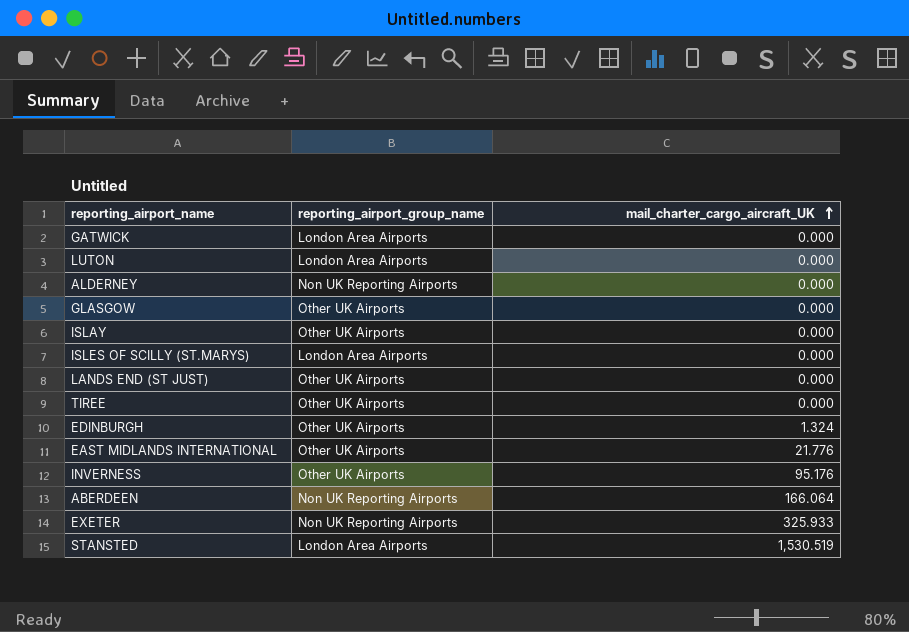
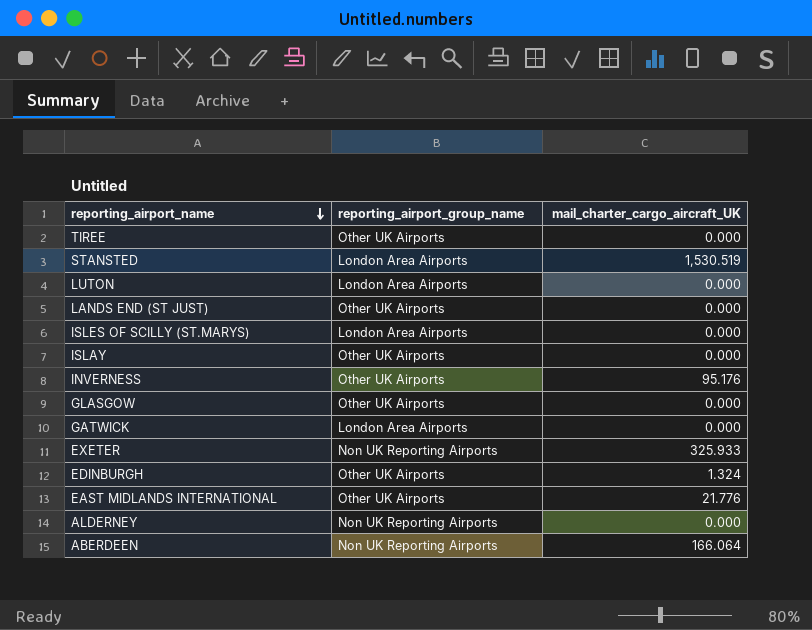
row order: mail_charter_cargo_aircraft_UK ascending -> reporting_airport_name descending

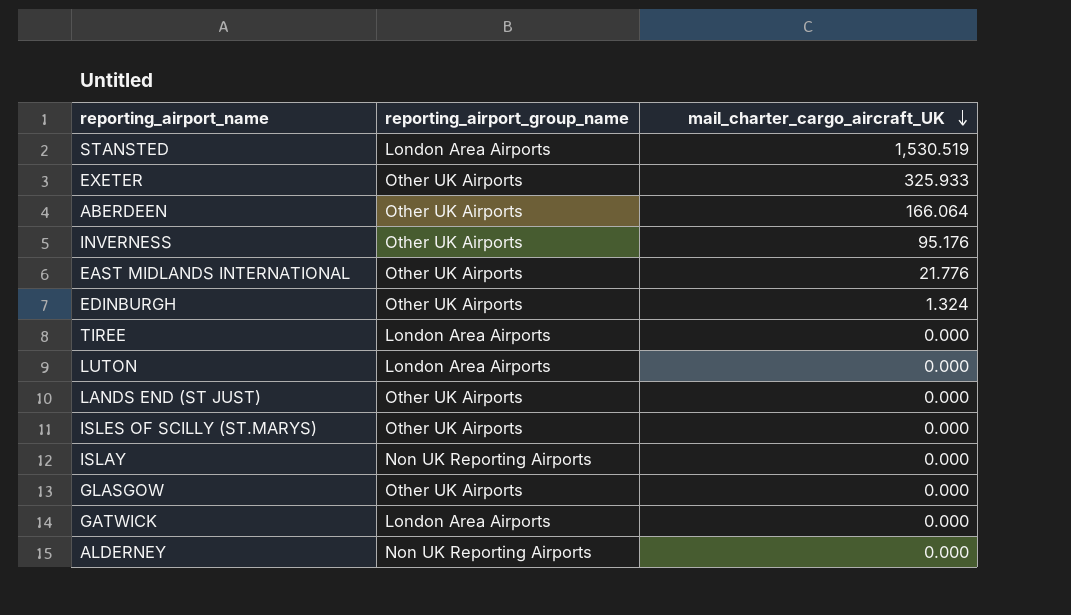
row order: reporting_airport_name descending -> mail_charter_cargo_aircraft_UK descending
EXETER | reporting_airport_group_name: Non UK Reporting Airports -> Other UK Airports
ABERDEEN | reporting_airport_group_name: Non UK Reporting Airports -> Other UK Airports
TIREE | reporting_airport_group_name: Other UK Airports -> London Area Airports
ISLES OF SCILLY (ST.MARYS) | reporting_airport_group_name: London Area Airports -> Other UK Airports
ISLAY | reporting_airport_group_name: Other UK Airports -> Non UK Reporting Airports

